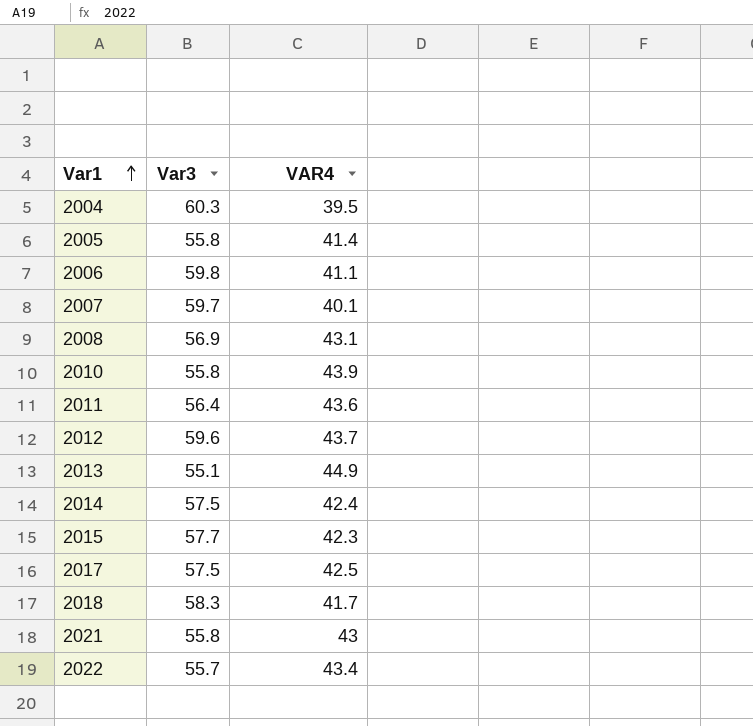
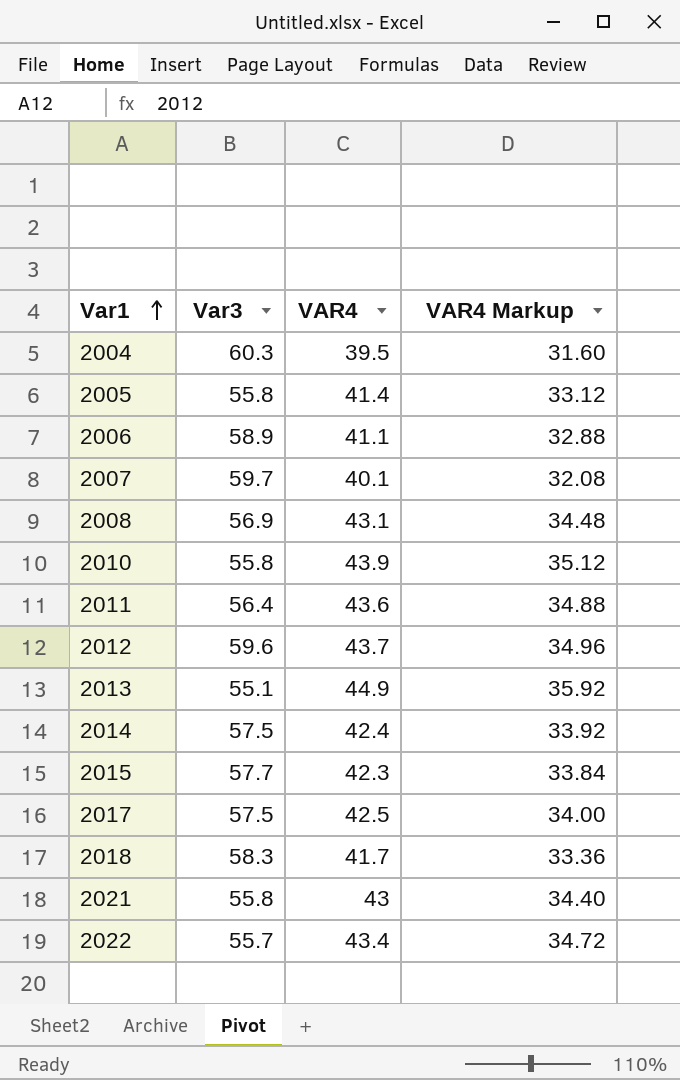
column VAR4 Markup | formula: none -> [VAR4] * 0.8
2006 | Var3: 59.8 -> 58.9

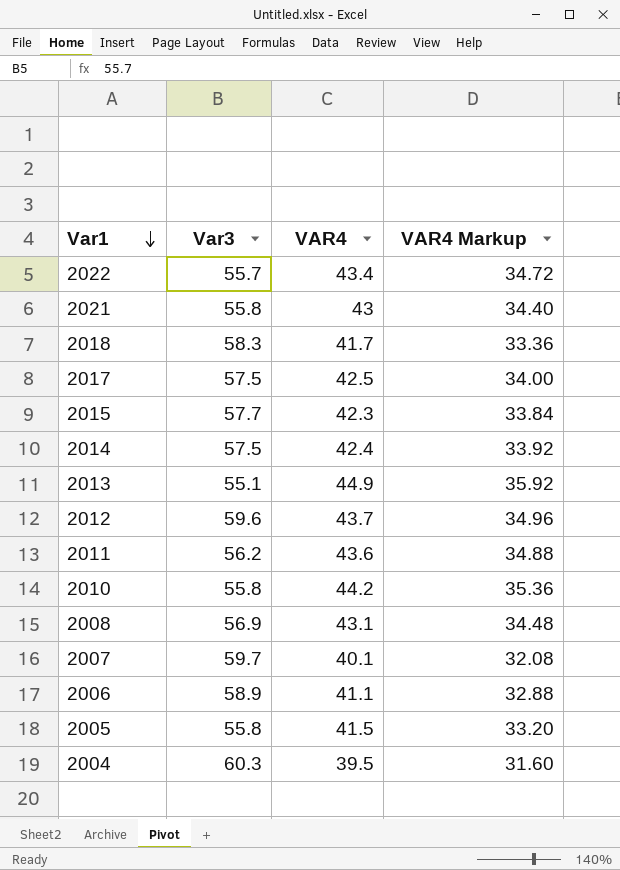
row order: Var1 ascending -> Var1 descending
2011 | Var3: 56.4 -> 56.2
2010 | VAR4: 43.9 -> 44.2
2010 | VAR4 Markup: 35.12 -> 35.36
2005 | VAR4: 41.4 -> 41.5
2005 | VAR4 Markup: 33.12 -> 33.20

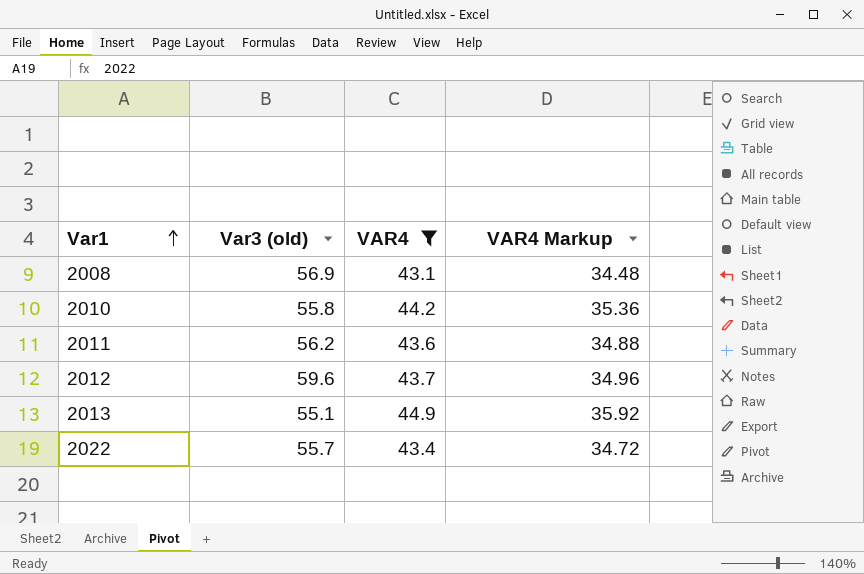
filter: none -> VAR4 >= 43.1
row order: Var1 descending -> Var1 ascending
column name: Var3 -> Var3 (old)

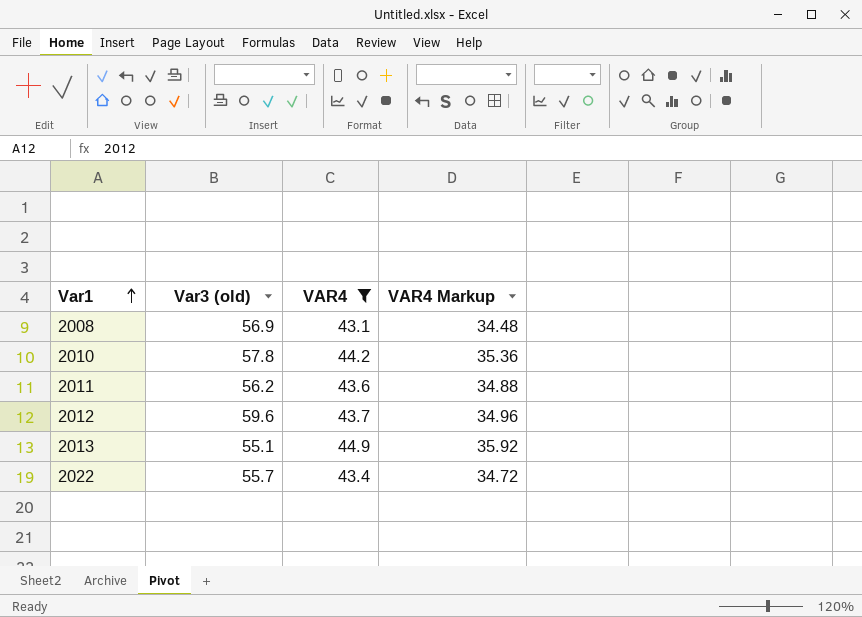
2010 | Var3 (old): 55.8 -> 57.8

